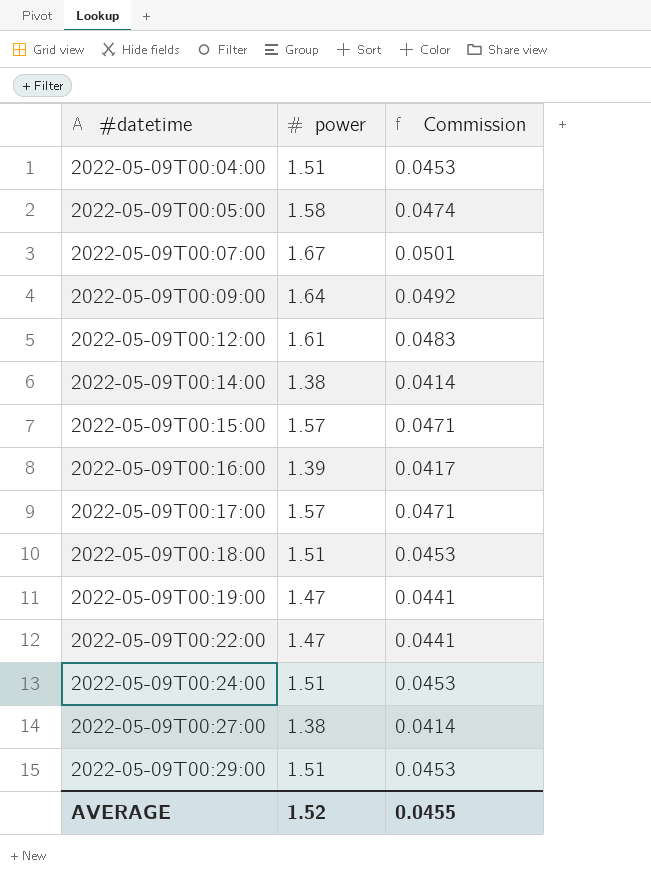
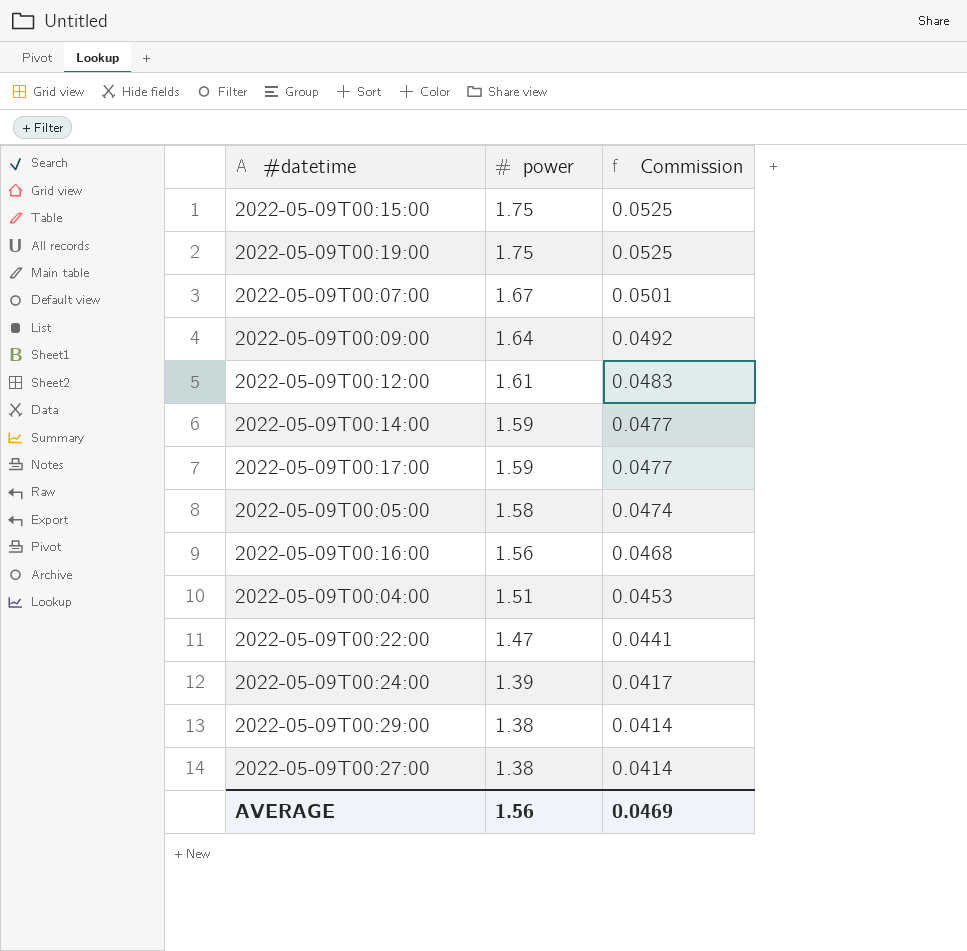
row order: #datetime ascending -> power descending
row 2022-05-09T00:18:00: 1.51 | 0.0453 -> none
2022-05-09T00:15:00 | power: 1.57 -> 1.75
2022-05-09T00:15:00 | Commission: 0.0471 -> 0.0525
2022-05-09T00:19:00 | power: 1.47 -> 1.75
2022-05-09T00:19:00 | Commission: 0.0441 -> 0.0525
2022-05-09T00:14:00 | power: 1.38 -> 1.59
2022-05-09T00:14:00 | Commission: 0.0414 -> 0.0477
2022-05-09T00:17:00 | power: 1.57 -> 1.59
2022-05-09T00:17:00 | Commission: 0.0471 -> 0.0477
2022-05-09T00:16:00 | power: 1.39 -> 1.56
2022-05-09T00:16:00 | Commission: 0.0417 -> 0.0468
2022-05-09T00:24:00 | power: 1.51 -> 1.39
2022-05-09T00:24:00 | Commission: 0.0453 -> 0.0417
2022-05-09T00:29:00 | power: 1.51 -> 1.38
2022-05-09T00:29:00 | Commission: 0.0453 -> 0.0414
AVERAGE | power: 1.52 -> 1.56
AVERAGE | Commission: 0.0455 -> 0.0469

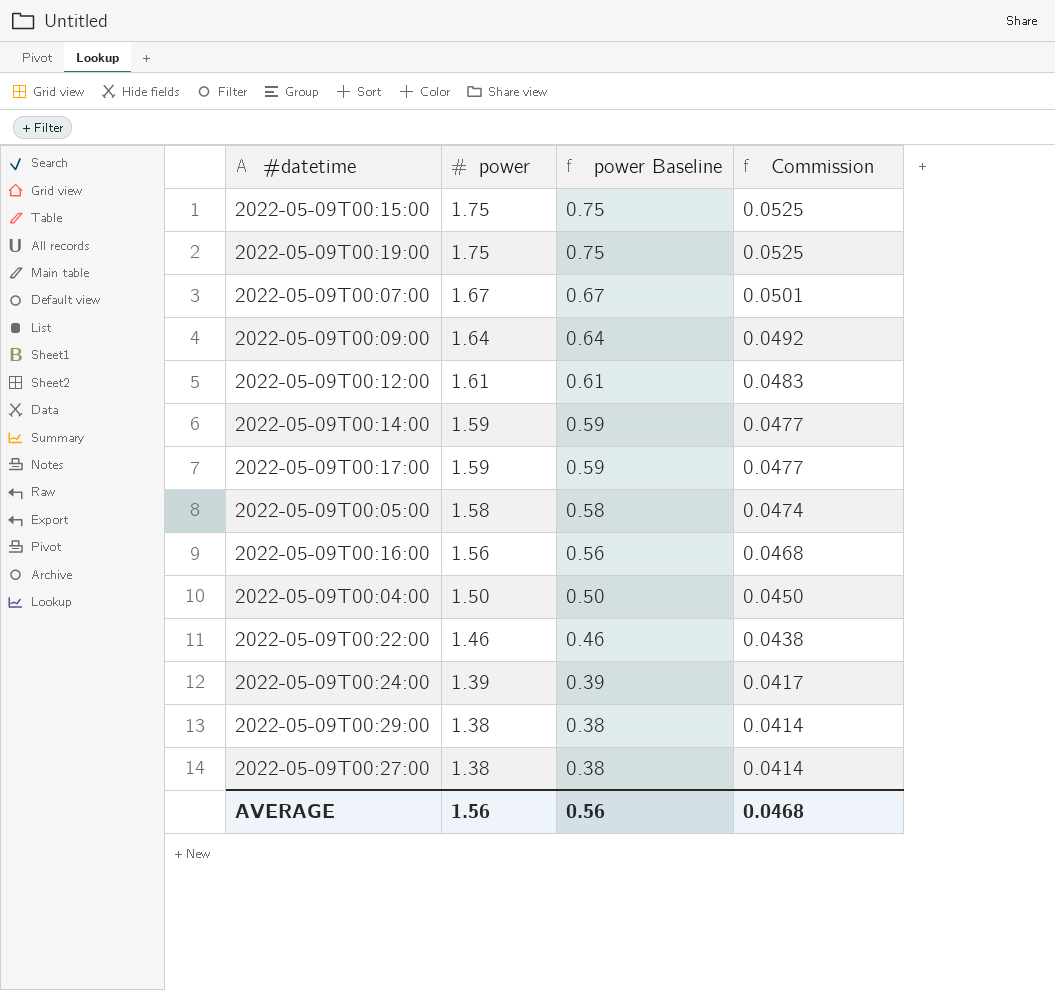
column power Baseline | formula: none -> [power] - 1
2022-05-09T00:04:00 | power: 1.51 -> 1.50
2022-05-09T00:04:00 | Commission: 0.0453 -> 0.0450
2022-05-09T00:22:00 | power: 1.47 -> 1.46
2022-05-09T00:22:00 | Commission: 0.0441 -> 0.0438
AVERAGE | Commission: 0.0469 -> 0.0468

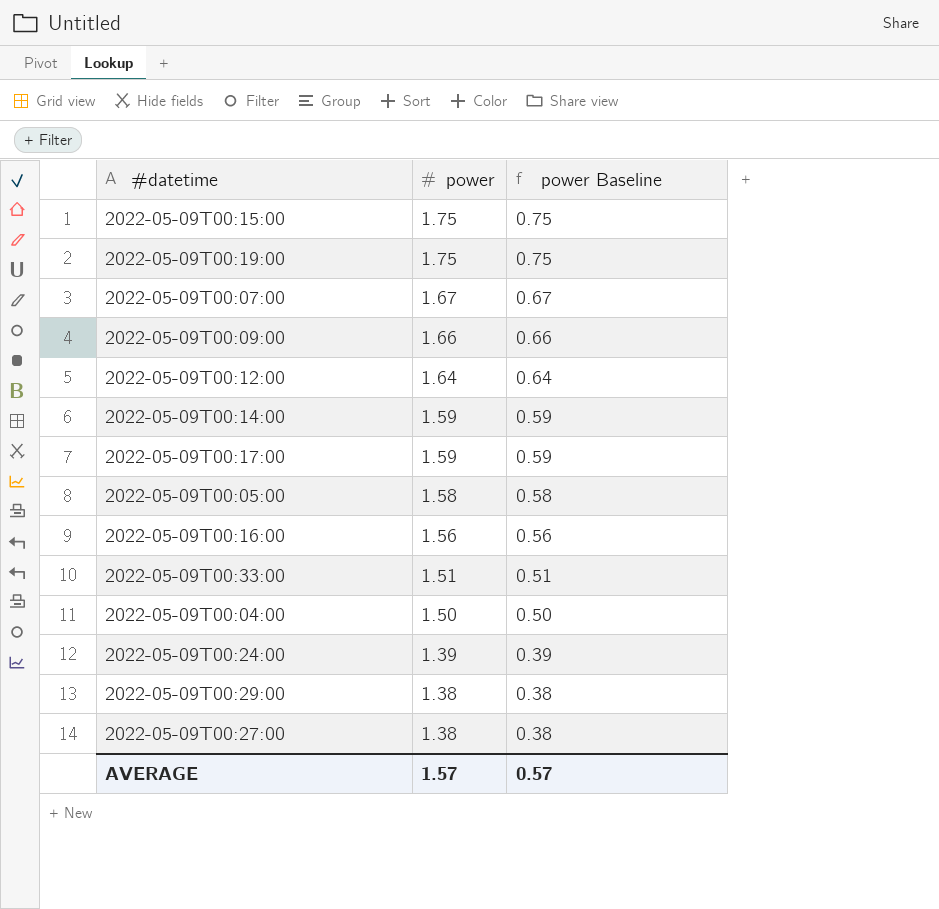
column Commission | formula: [power] * 0.03 -> none
row 2022-05-09T00:22:00: 1.46 | 0.46 | 0.0438 -> none
2022-05-09T00:09:00 | power: 1.64 -> 1.66
2022-05-09T00:09:00 | power Baseline: 0.64 -> 0.66
2022-05-09T00:12:00 | power: 1.61 -> 1.64
2022-05-09T00:12:00 | power Baseline: 0.61 -> 0.64
row 2022-05-09T00:33:00: none -> 1.51 | 0.51
AVERAGE | power: 1.56 -> 1.57
AVERAGE | power Baseline: 0.56 -> 0.57

